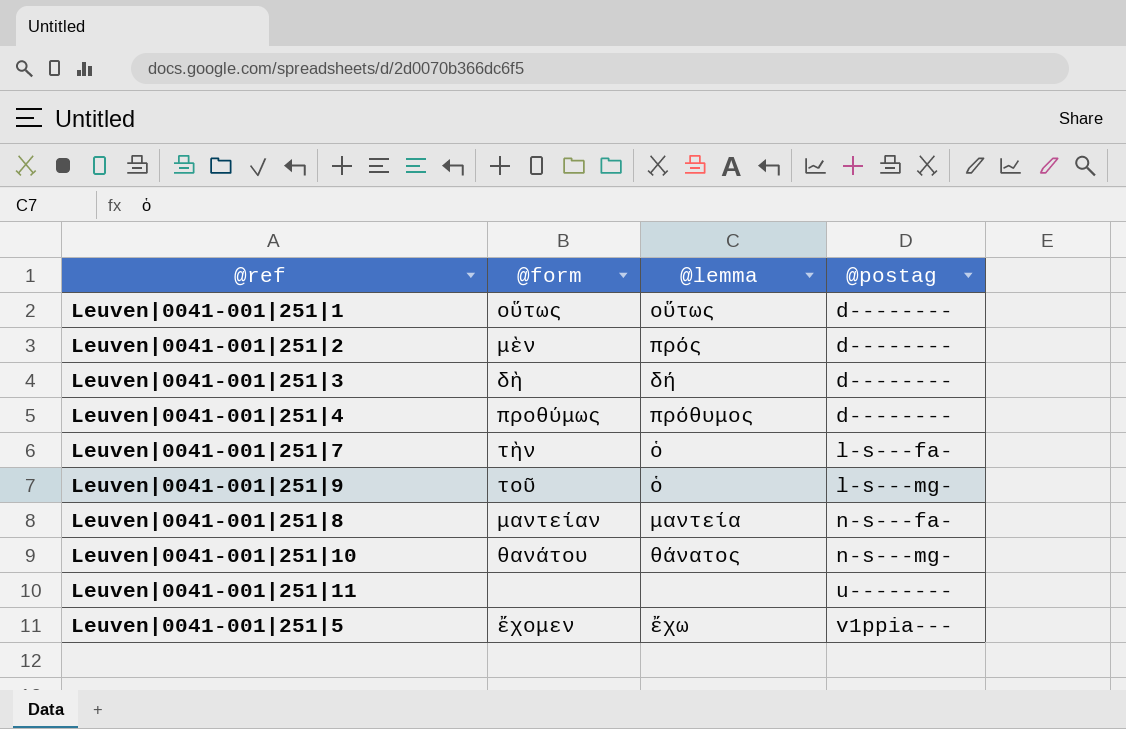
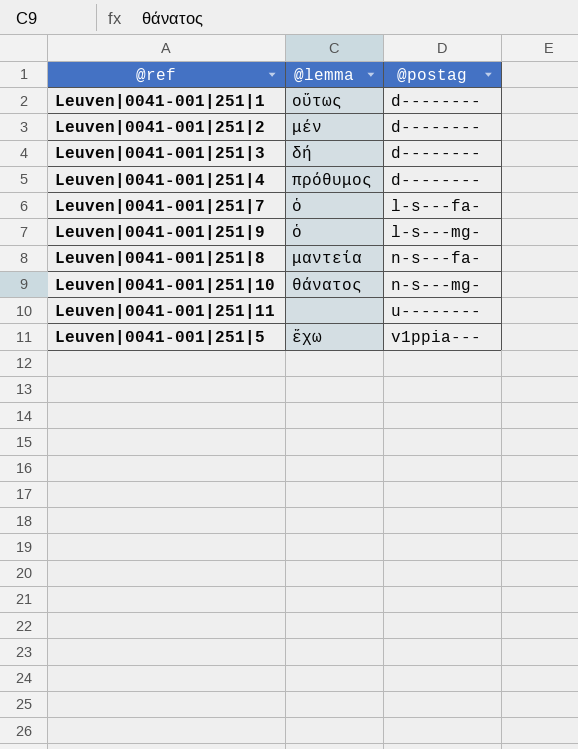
column @form | position: 2 -> none
Leuven|0041-001|251|2 | @lemma: πρός -> μέν

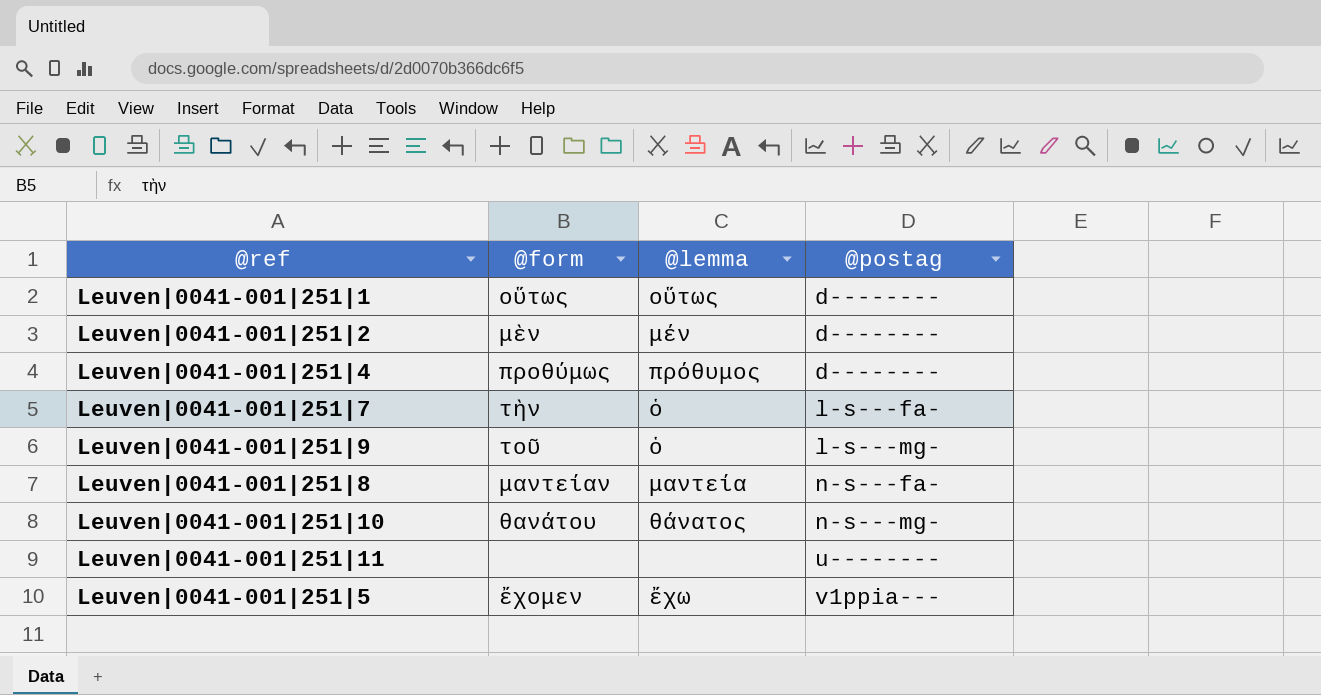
column @form | position: none -> 2
row Leuven|0041-001|251|3: δή | d-------- -> none

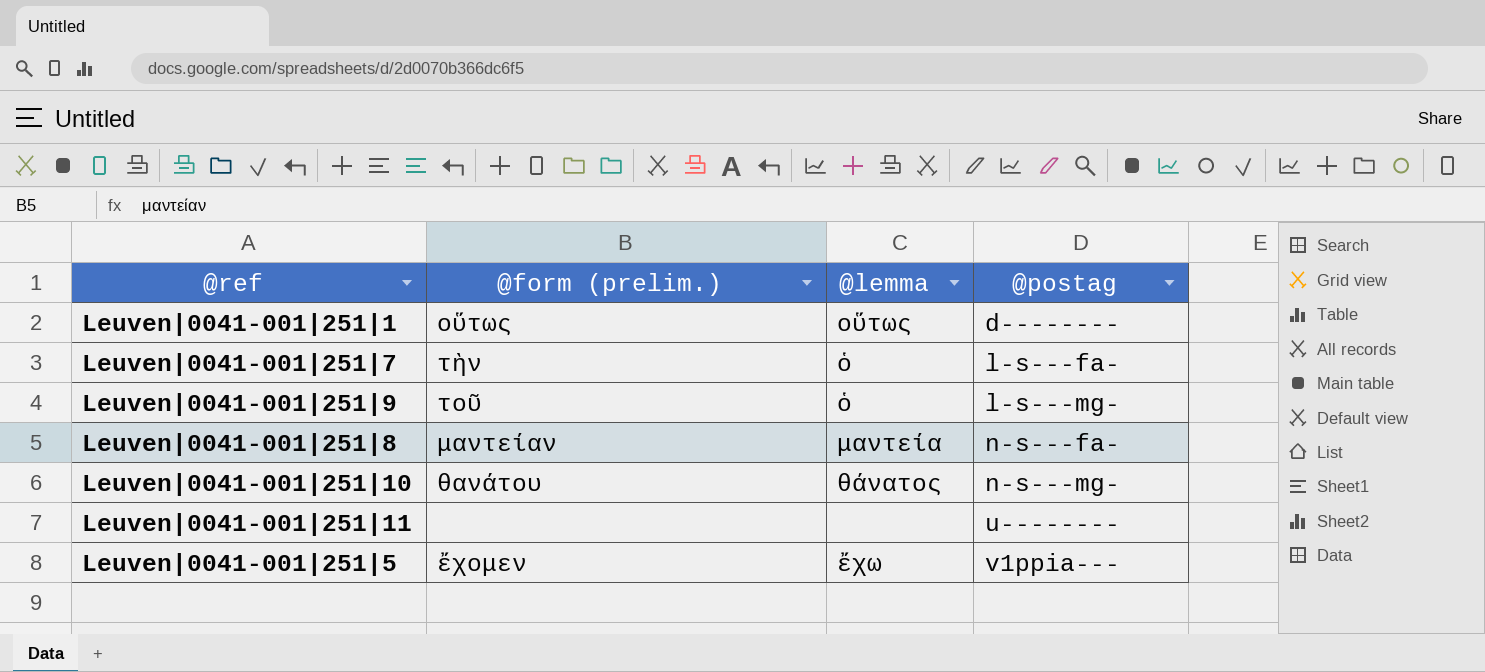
column name: @form -> @form (prelim.)
row Leuven|0041-001|251|2: μὲν | μέν | d-------- -> none
row Leuven|0041-001|251|4: προθύμως | πρόθυμος | d-------- -> none

